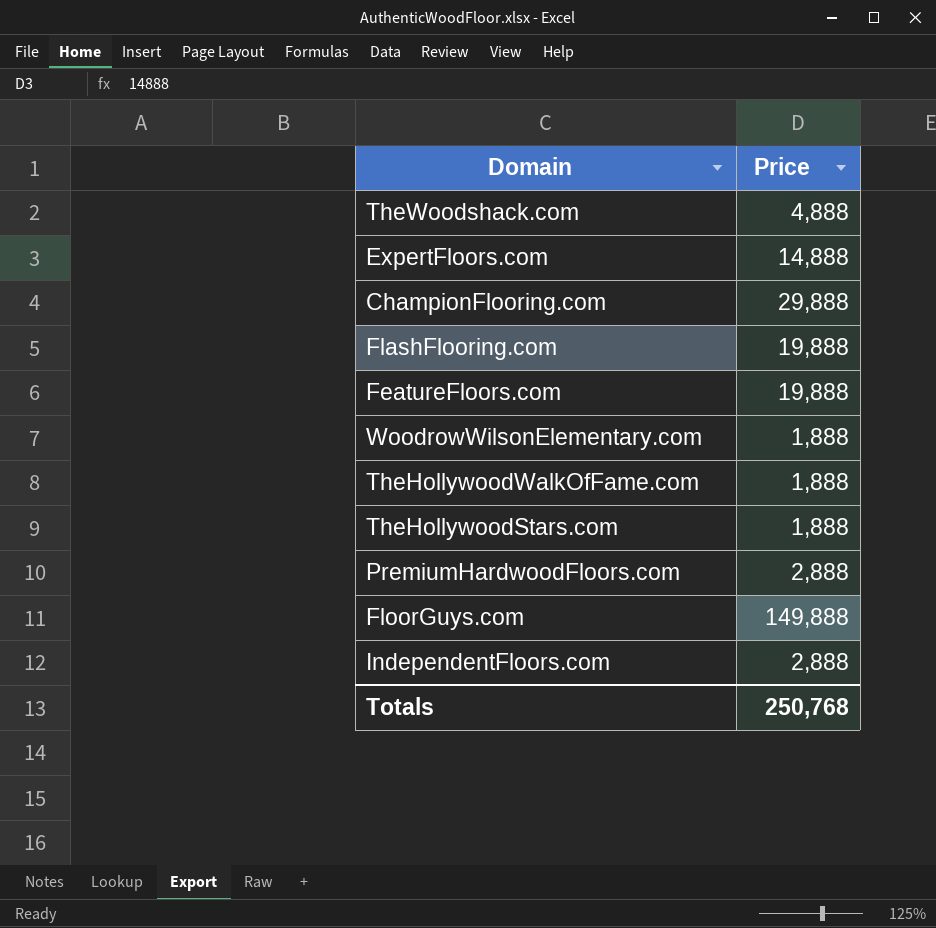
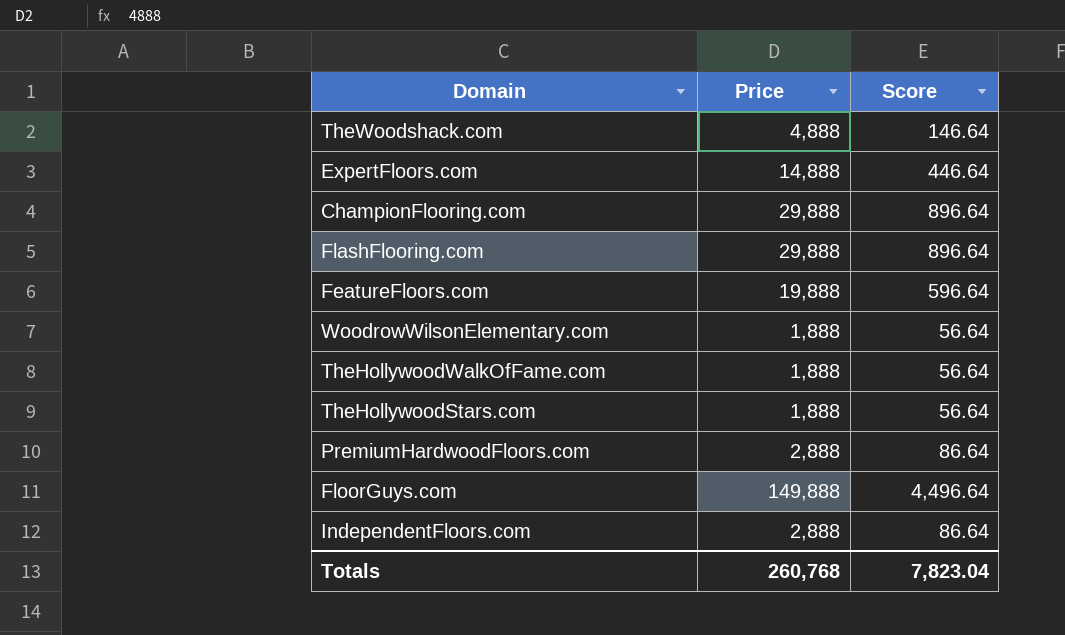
column Score | formula: none -> [Price] * 0.03
FlashFlooring.com | Price: 19,888 -> 29,888
Totals | Price: 250,768 -> 260,768

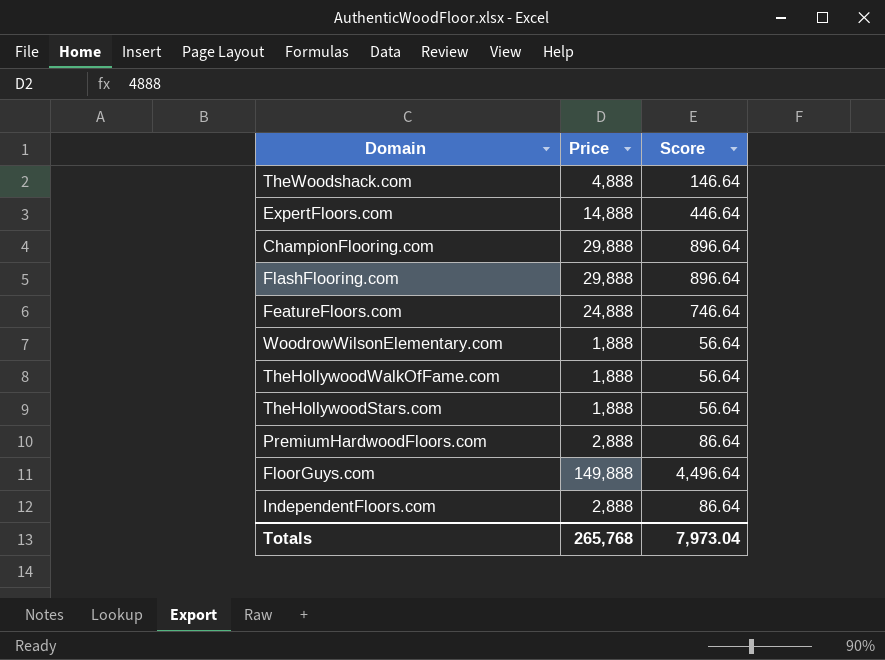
FeatureFloors.com | Price: 19,888 -> 24,888
FeatureFloors.com | Score: 596.64 -> 746.64
Totals | Price: 260,768 -> 265,768
Totals | Score: 7,823.04 -> 7,973.04

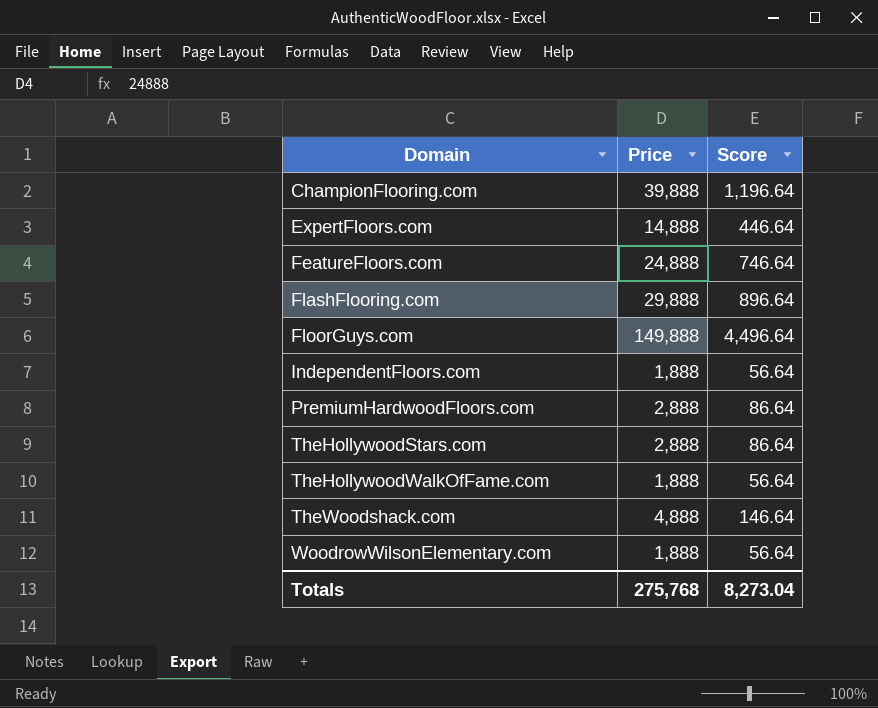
row order: none -> Domain ascending
ChampionFlooring.com | Price: 29,888 -> 39,888
ChampionFlooring.com | Score: 896.64 -> 1,196.64
IndependentFloors.com | Price: 2,888 -> 1,888
IndependentFloors.com | Score: 86.64 -> 56.64
TheHollywoodStars.com | Price: 1,888 -> 2,888
TheHollywoodStars.com | Score: 56.64 -> 86.64
Totals | Price: 265,768 -> 275,768
Totals | Score: 7,973.04 -> 8,273.04

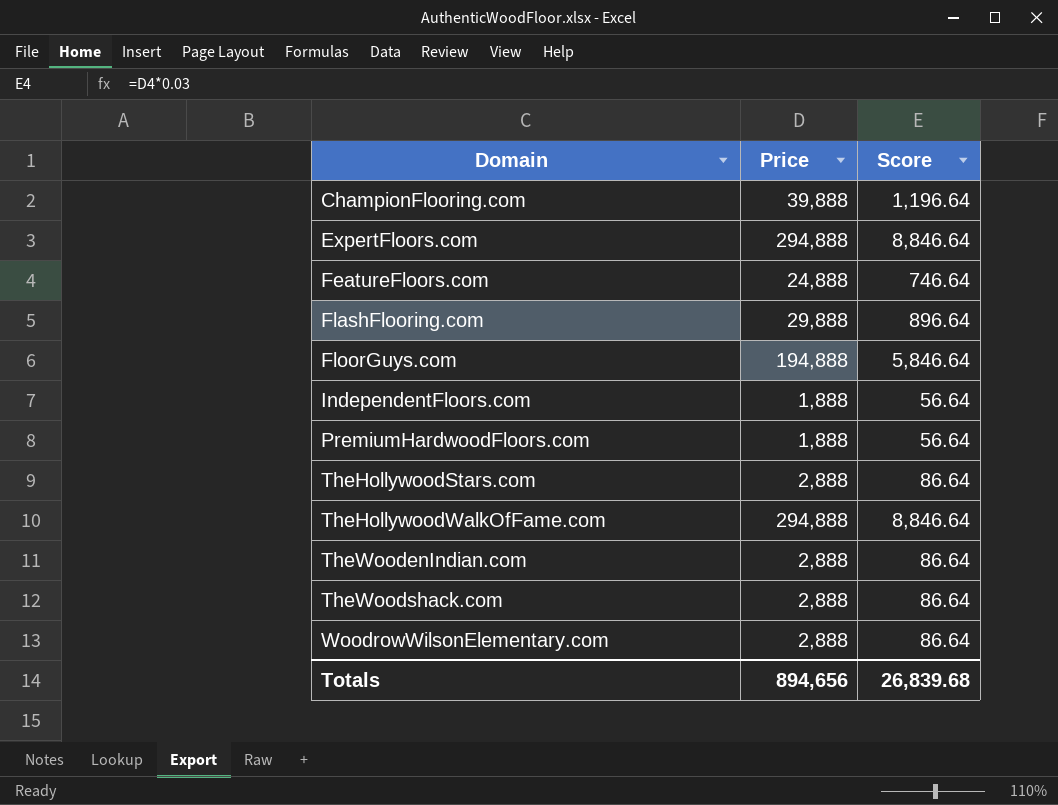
ExpertFloors.com | Price: 14,888 -> 294,888
ExpertFloors.com | Score: 446.64 -> 8,846.64
FloorGuys.com | Price: 149,888 -> 194,888
FloorGuys.com | Score: 4,496.64 -> 5,846.64
PremiumHardwoodFloors.com | Price: 2,888 -> 1,888
PremiumHardwoodFloors.com | Score: 86.64 -> 56.64
TheHollywoodWalkOfFame.com | Price: 1,888 -> 294,888
TheHollywoodWalkOfFame.com | Score: 56.64 -> 8,846.64
row TheWoodenIndian.com: none -> 2,888 | 86.64
TheWoodshack.com | Price: 4,888 -> 2,888
TheWoodshack.com | Score: 146.64 -> 86.64
WoodrowWilsonElementary.com | Price: 1,888 -> 2,888
WoodrowWilsonElementary.com | Score: 56.64 -> 86.64
Totals | Price: 275,768 -> 894,656
Totals | Score: 8,273.04 -> 26,839.68

